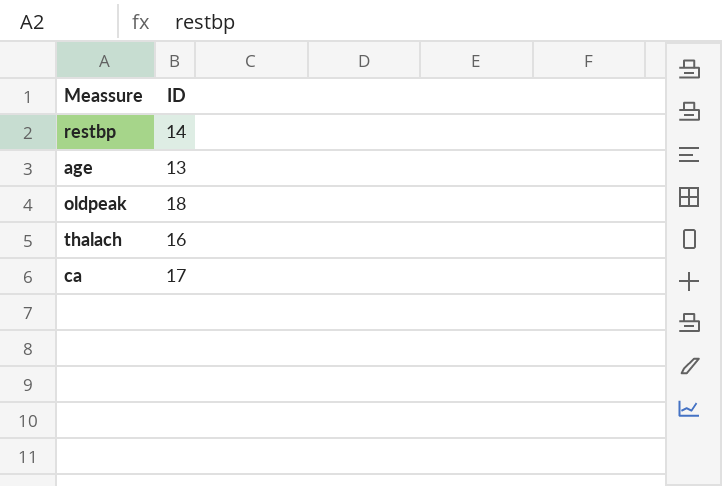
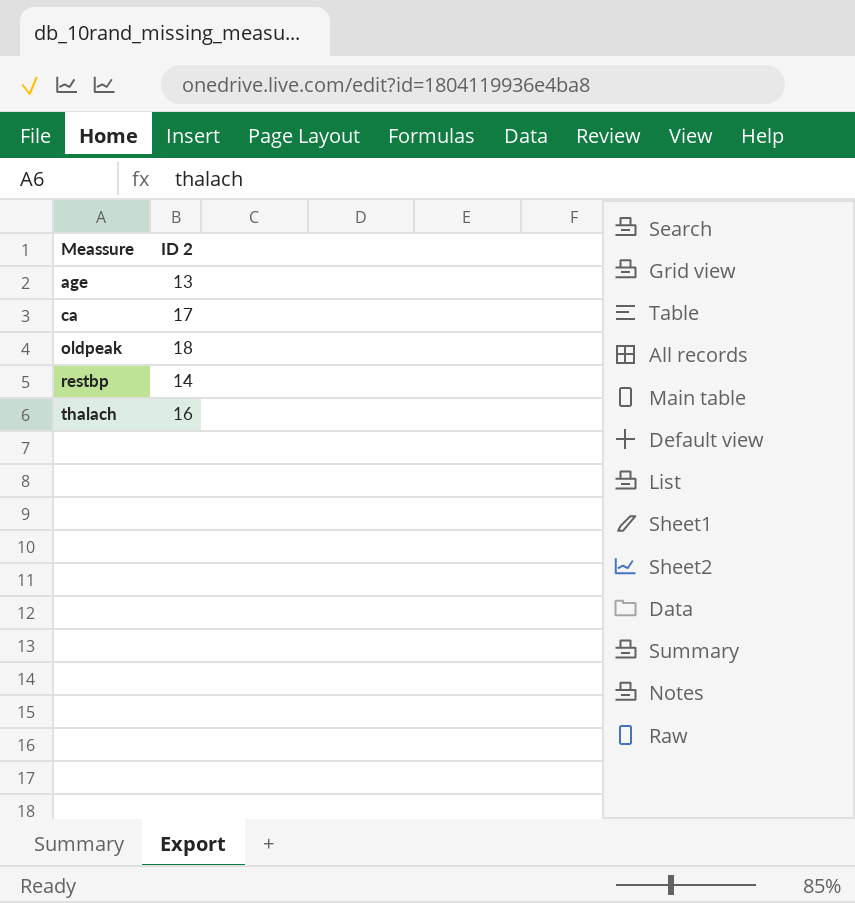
row order: none -> Meassure ascending
column name: ID -> ID 2

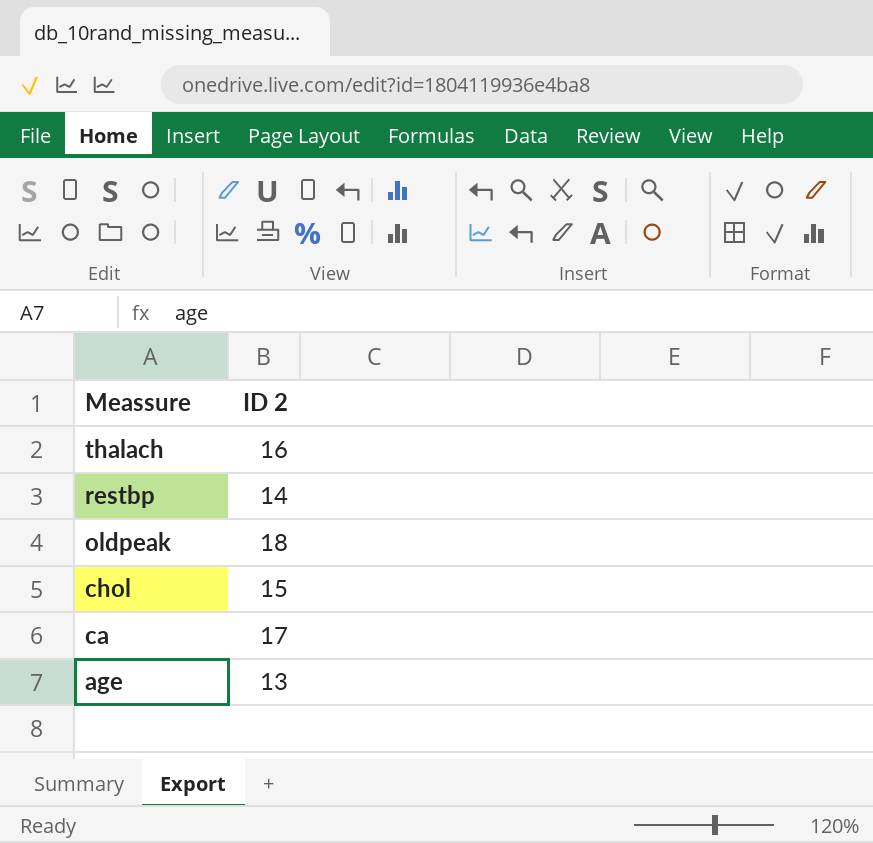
row order: Meassure ascending -> Meassure descending
row chol: none -> 15

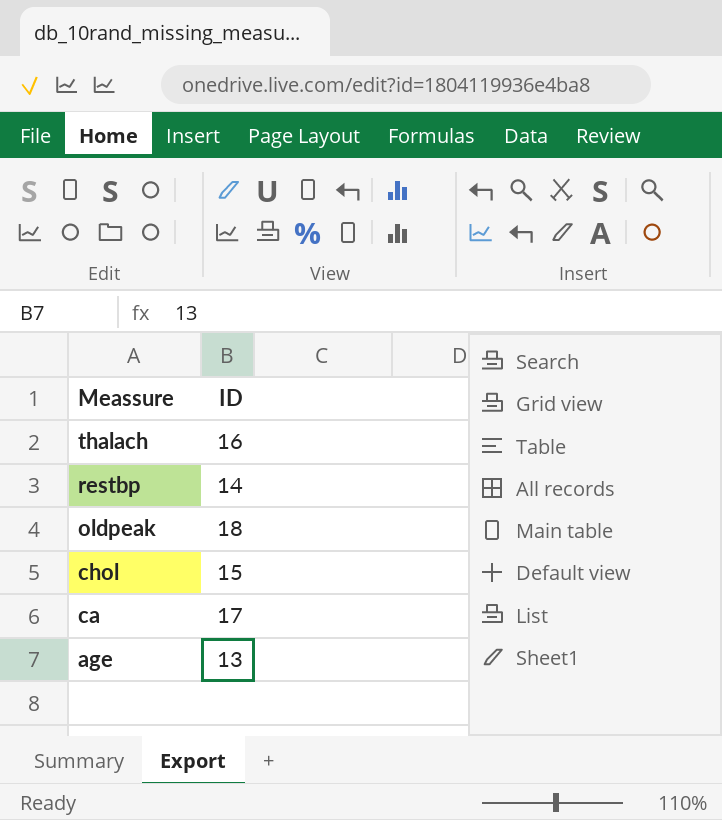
column name: ID 2 -> ID

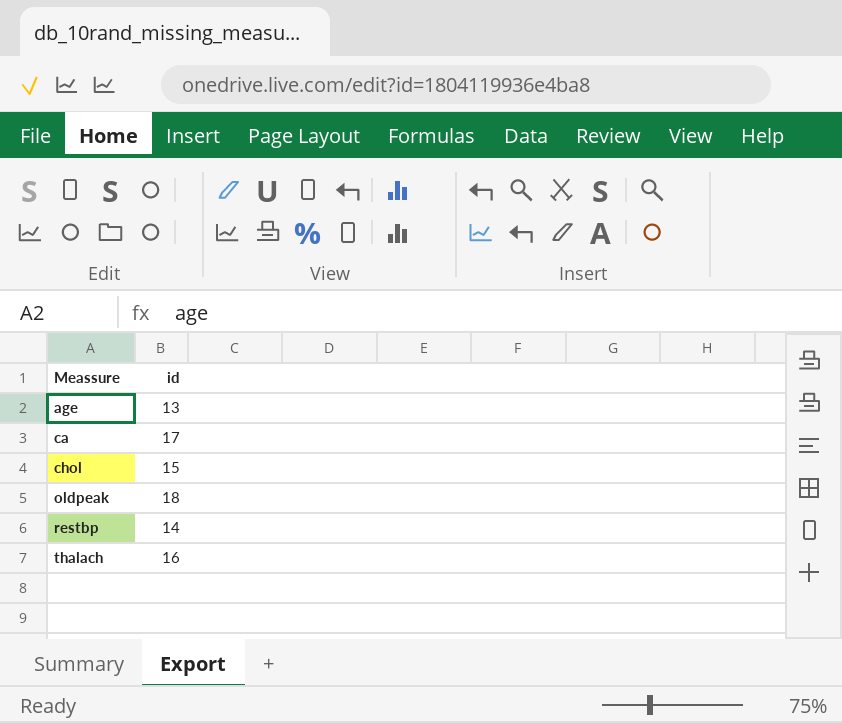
row order: Meassure descending -> Meassure ascending
column name: ID -> id

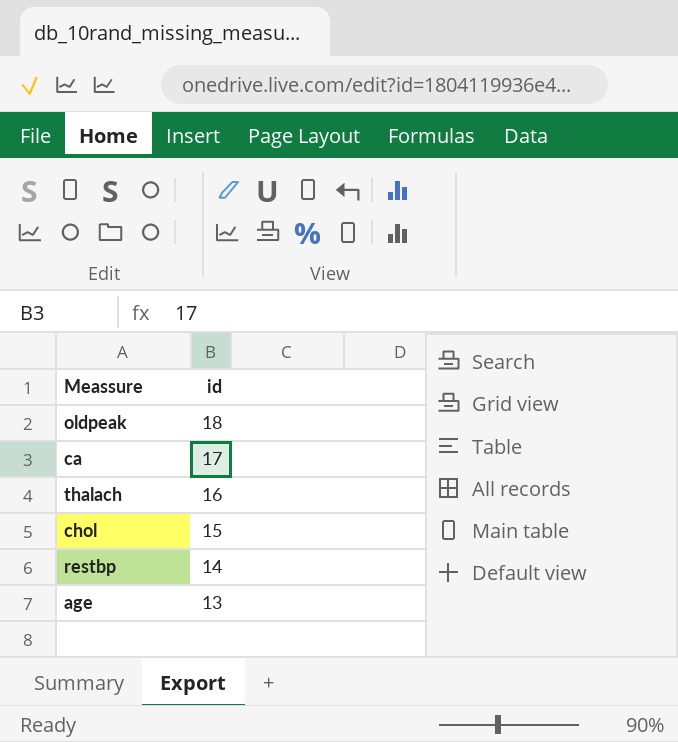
row order: Meassure ascending -> id descending

